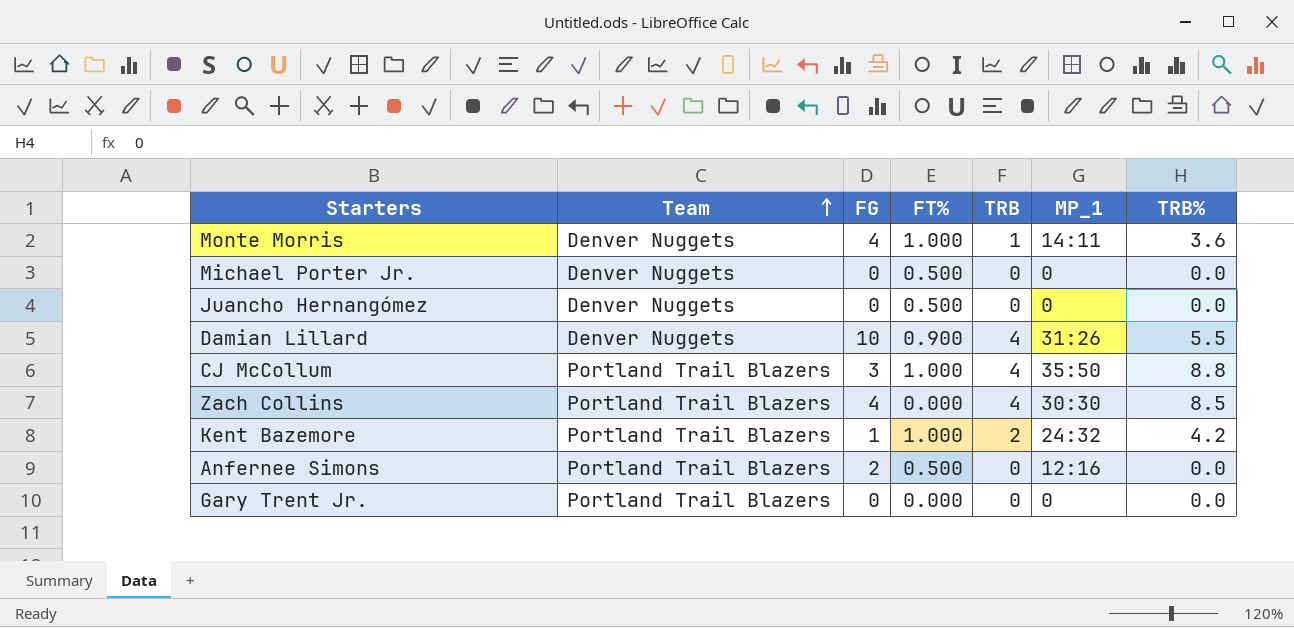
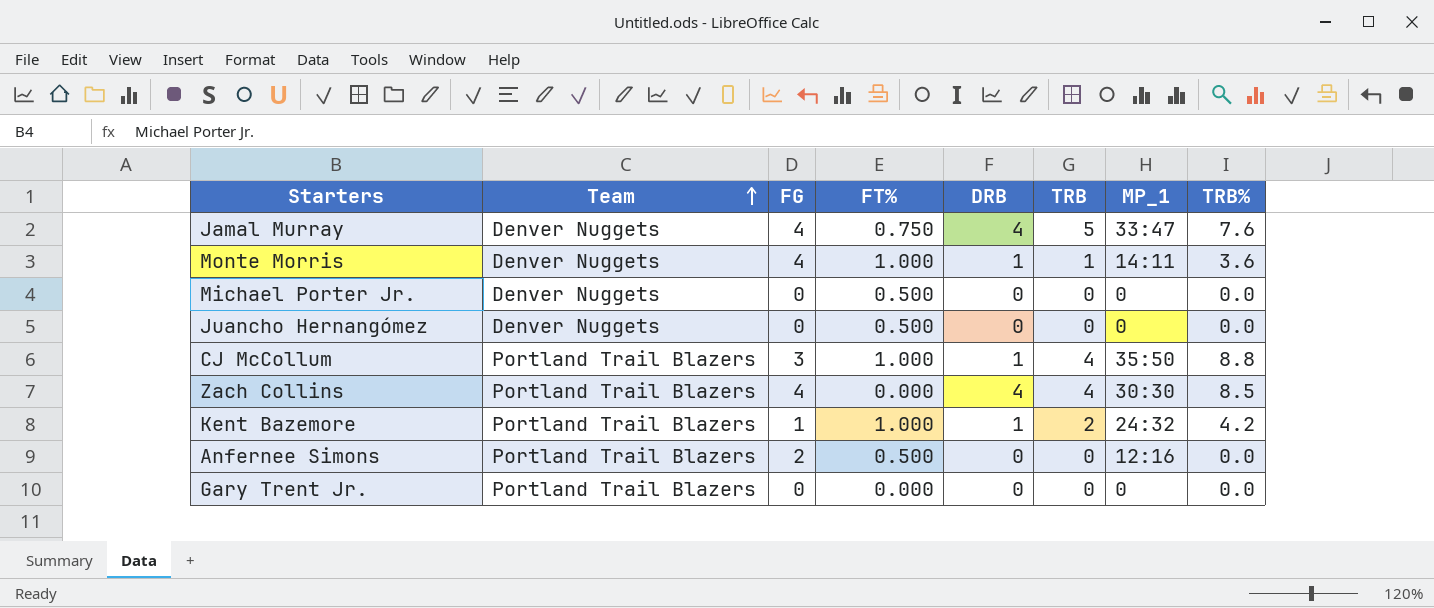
column DRB | position: none -> 5
row Damian Lillard: Denver Nuggets | 10 | 0.900 | 4 | 31:26 | 5.5 -> none
row Jamal Murray: none -> Denver Nuggets | 4 | 0.750 | 4 | 5 | 33:47 | 7.6

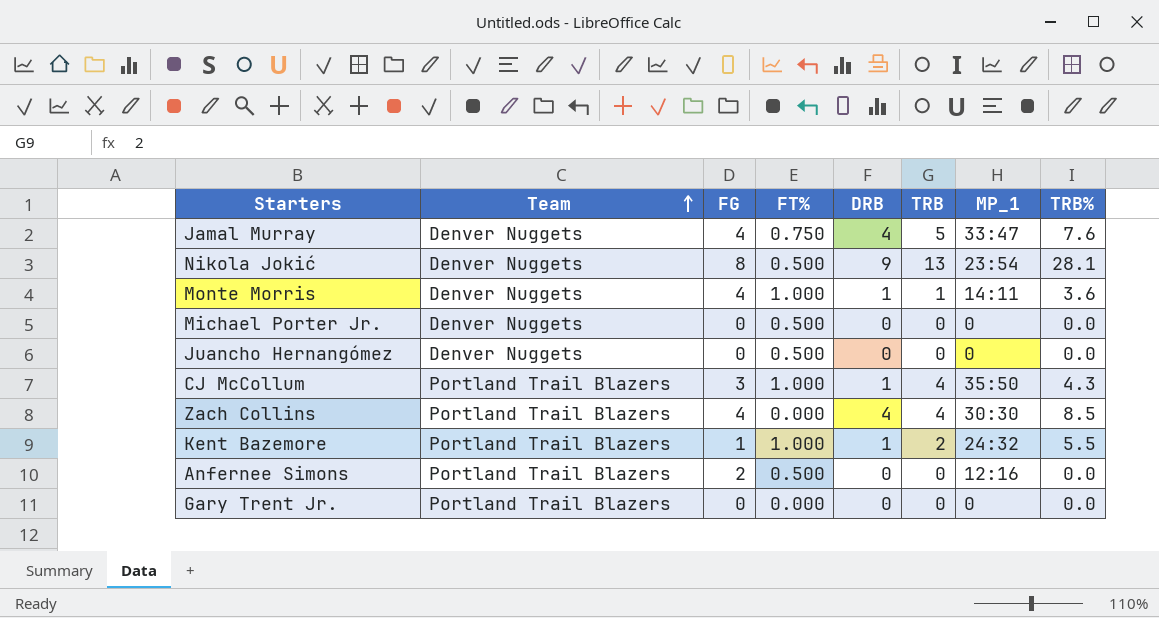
row Nikola Jokić: none -> Denver Nuggets | 8 | 0.500 | 9 | 13 | 23:54 | 28.1
CJ McCollum | TRB%: 8.8 -> 4.3
Kent Bazemore | TRB%: 4.2 -> 5.5

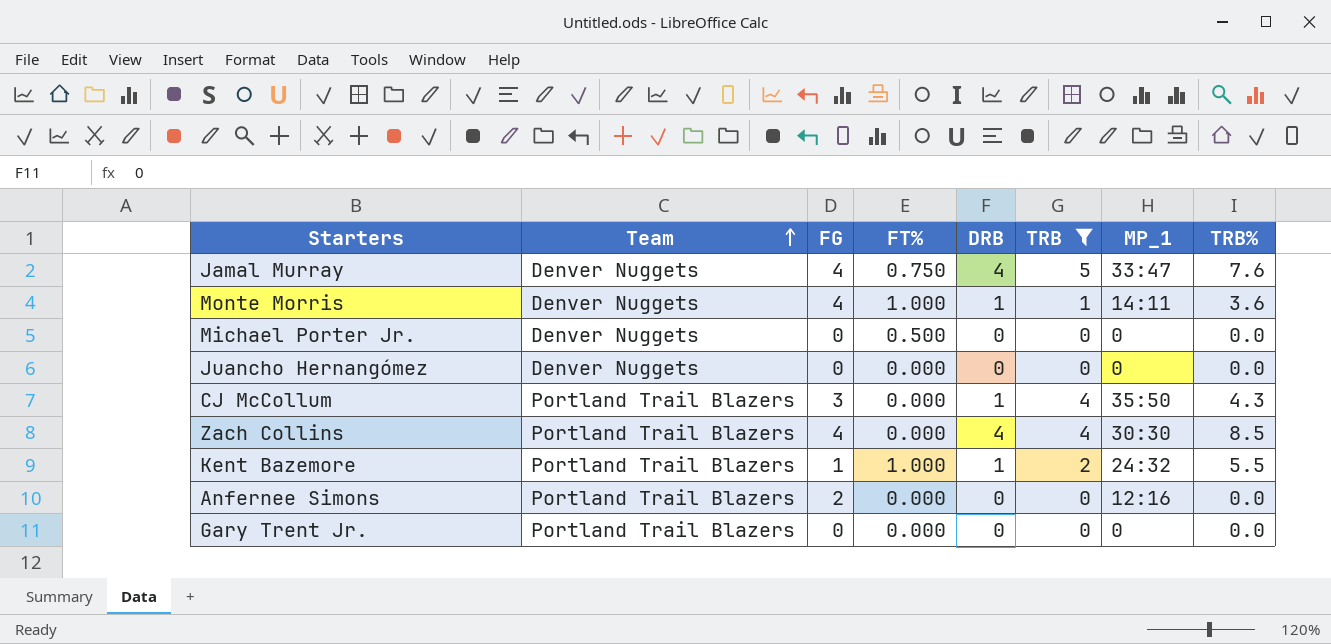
filter: none -> TRB != 13
Juancho Hernangómez | FT%: 0.500 -> 0.000
CJ McCollum | FT%: 1.000 -> 0.000
Anfernee Simons | FT%: 0.500 -> 0.000

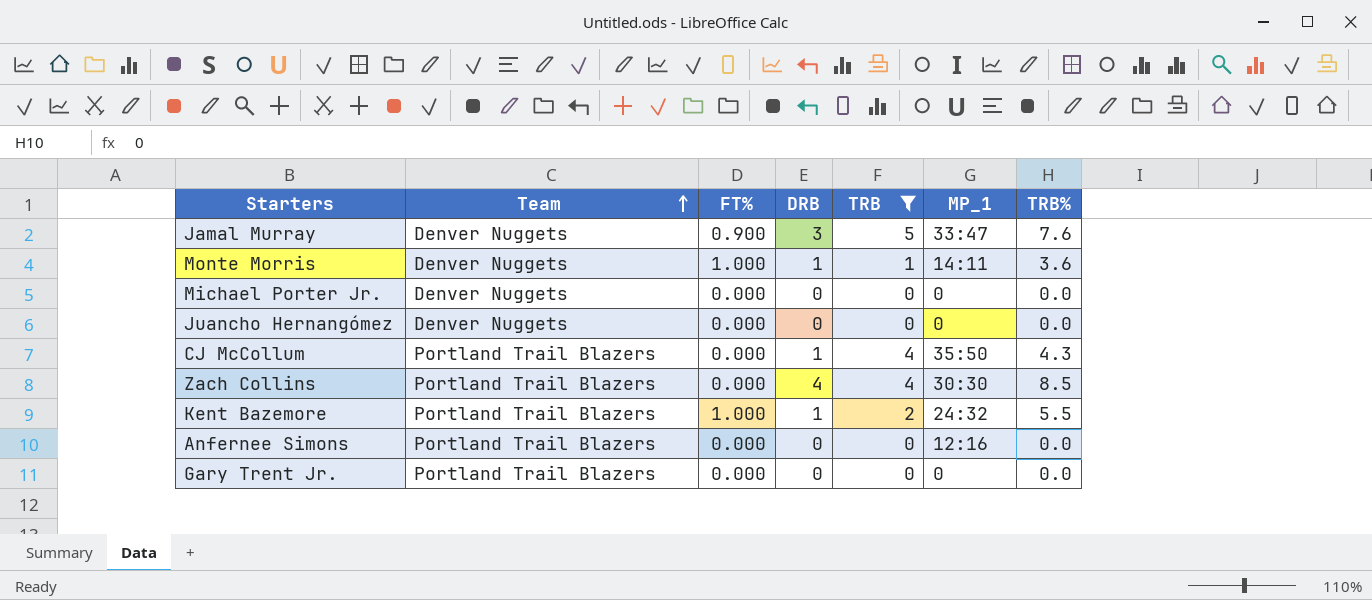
column FG | position: 3 -> none
Jamal Murray | FT%: 0.750 -> 0.900
Jamal Murray | DRB: 4 -> 3
Michael Porter Jr. | FT%: 0.500 -> 0.000

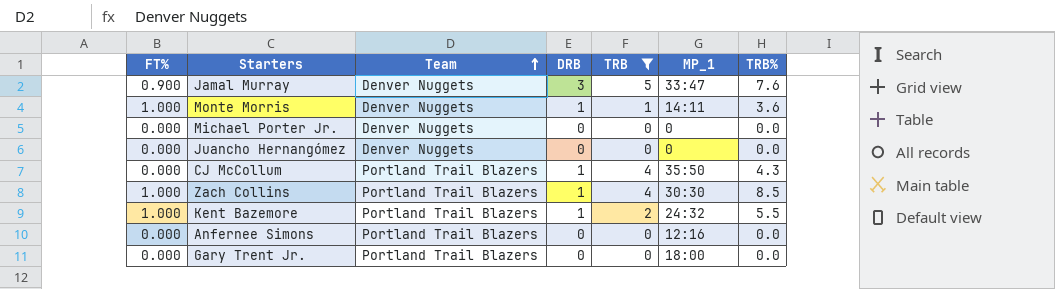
column FT% | position: 3 -> 1
Zach Collins | FT%: 0.000 -> 1.000
Zach Collins | DRB: 4 -> 1
Gary Trent Jr. | MP_1: 0 -> 18:00

